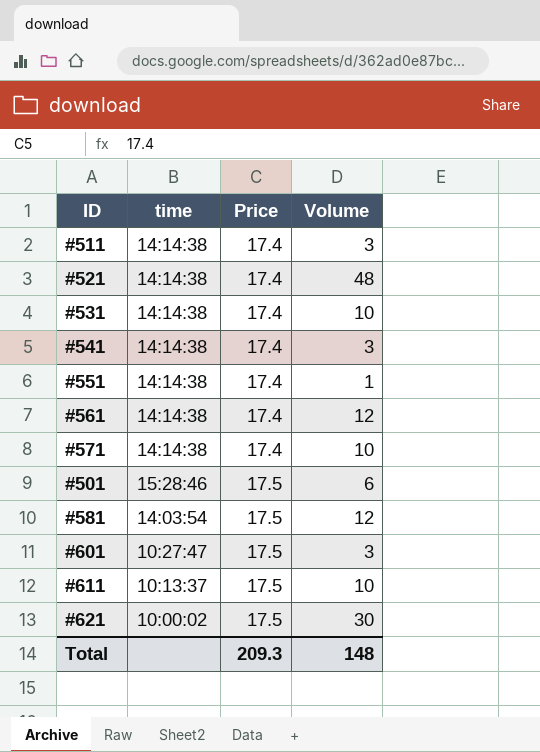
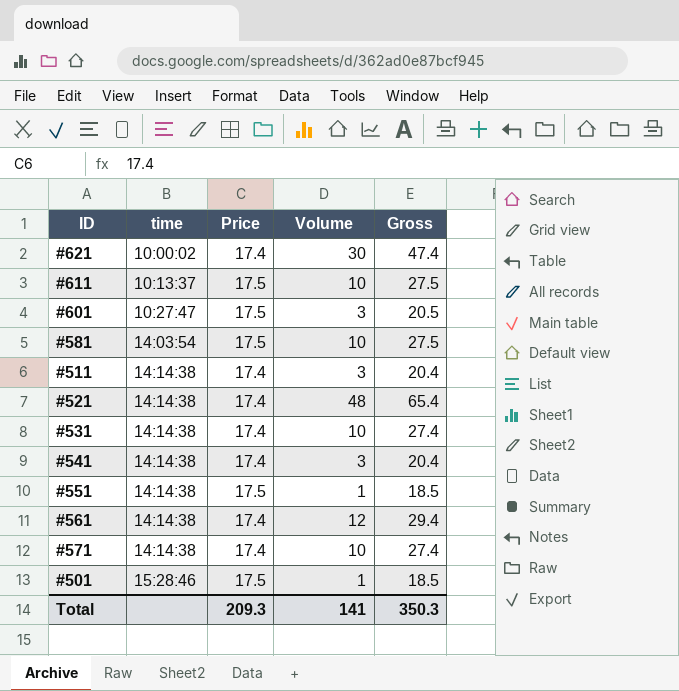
row order: Price ascending -> time ascending
column Gross | formula: none -> [Price] + [Volume]
#621 | Price: 17.5 -> 17.4
#581 | Volume: 12 -> 10
#551 | Price: 17.4 -> 17.5
#501 | Volume: 6 -> 1
Total | Volume: 148 -> 141

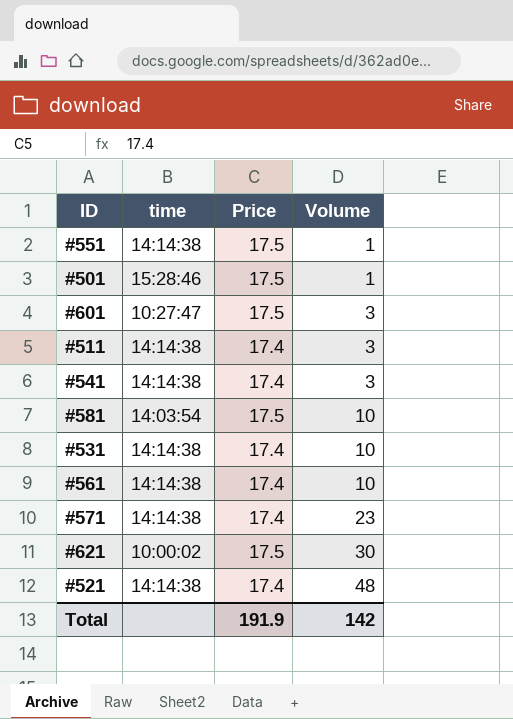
row order: time ascending -> Volume ascending
column Gross | formula: [Price] + [Volume] -> none
row #611: 10:13:37 | 17.5 | 10 | 27.5 -> none
#561 | Volume: 12 -> 10
#571 | Volume: 10 -> 23
#621 | Price: 17.4 -> 17.5
Total | Price: 209.3 -> 191.9
Total | Volume: 141 -> 142

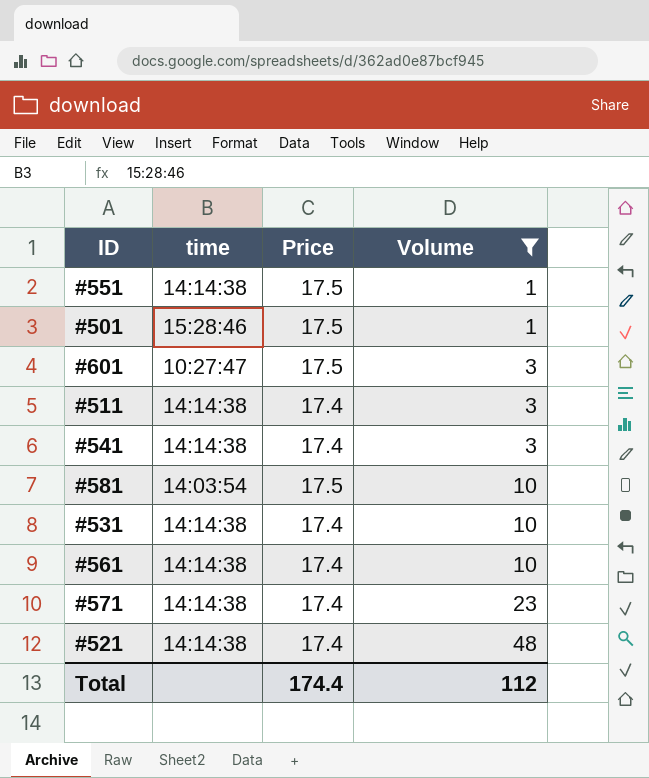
filter: none -> Volume != 30
Total | Price: 191.9 -> 174.4
Total | Volume: 142 -> 112

